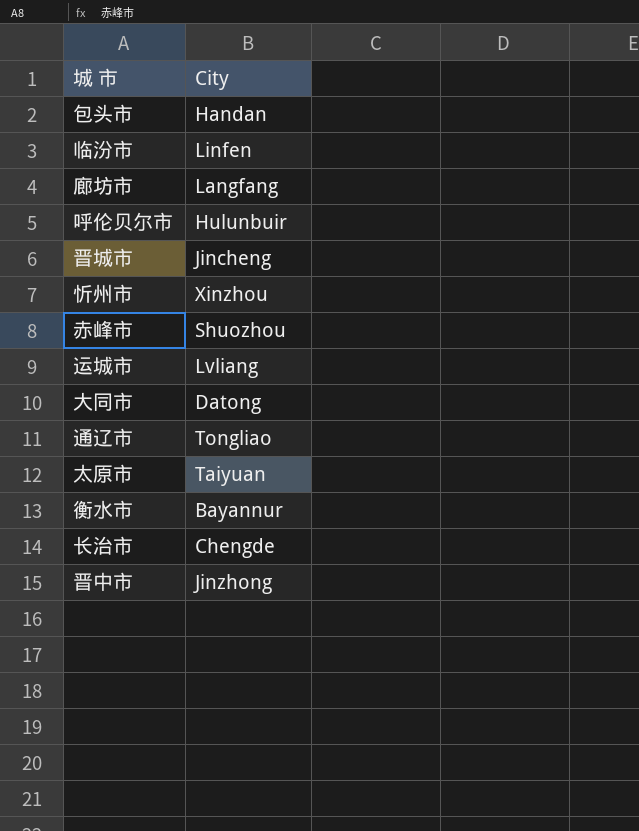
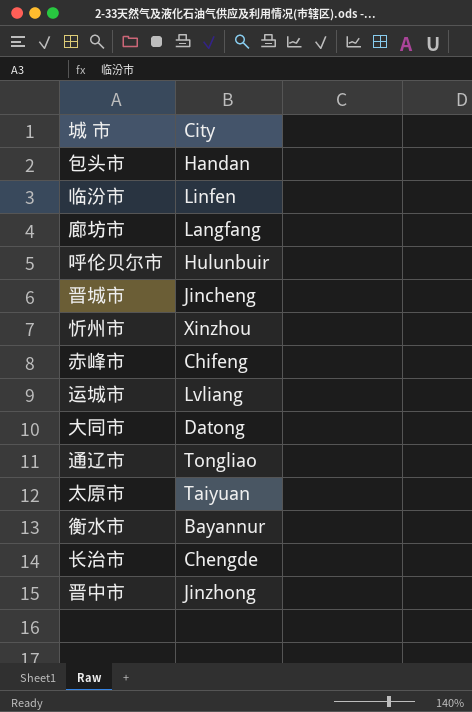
赤峰市 | City: Shuozhou -> Chifeng

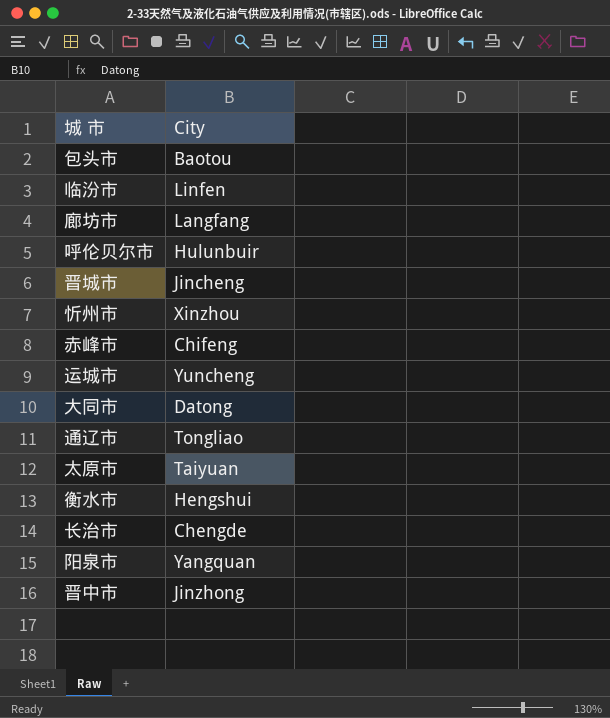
包头市 | City: Handan -> Baotou
运城市 | City: Lvliang -> Yuncheng
衡水市 | City: Bayannur -> Hengshui
row 阳泉市: none -> Yangquan

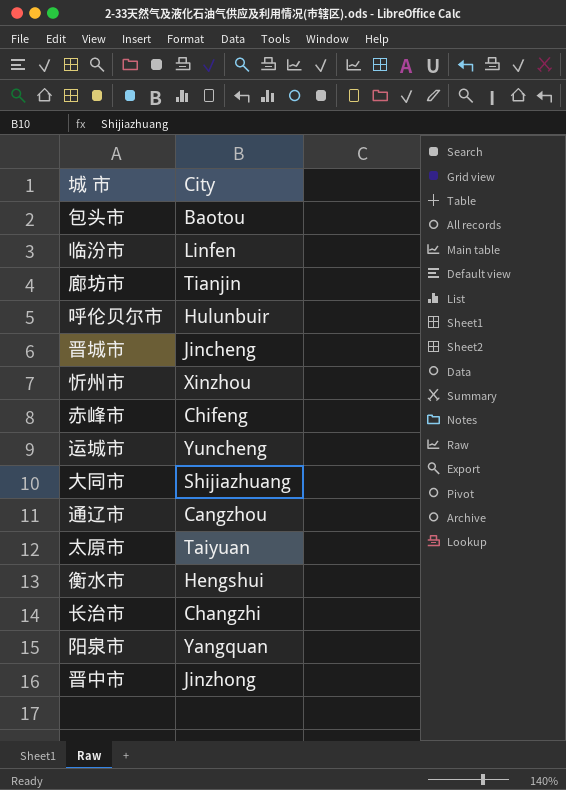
廊坊市 | City: Langfang -> Tianjin
大同市 | City: Datong -> Shijiazhuang
通辽市 | City: Tongliao -> Cangzhou
长治市 | City: Chengde -> Changzhi

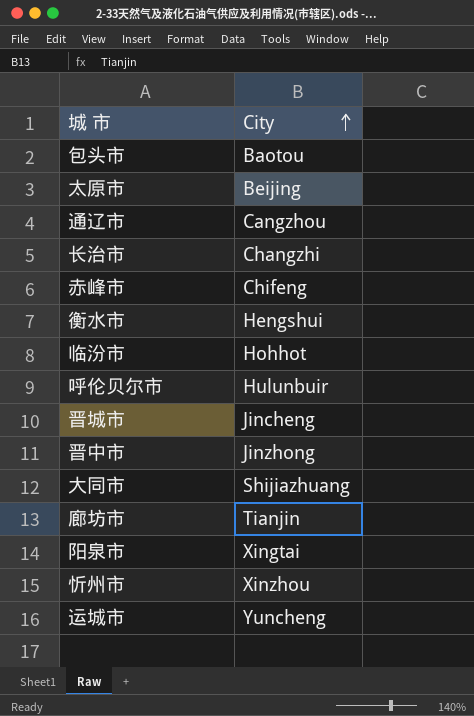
row order: none -> City ascending
太原市 | City: Taiyuan -> Beijing
临汾市 | City: Linfen -> Hohhot
阳泉市 | City: Yangquan -> Xingtai

